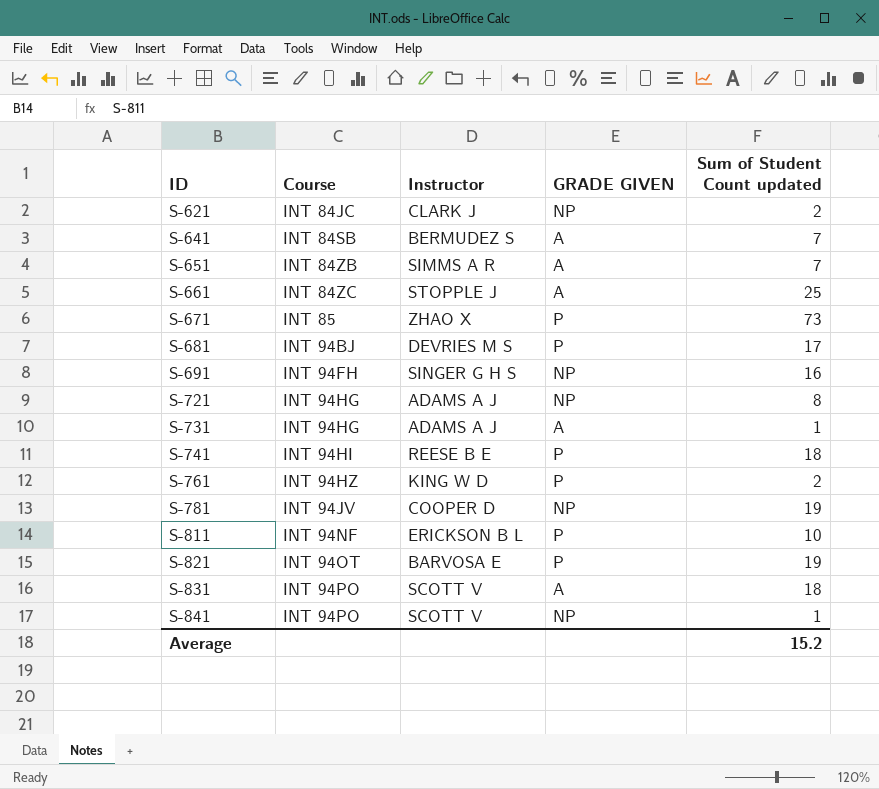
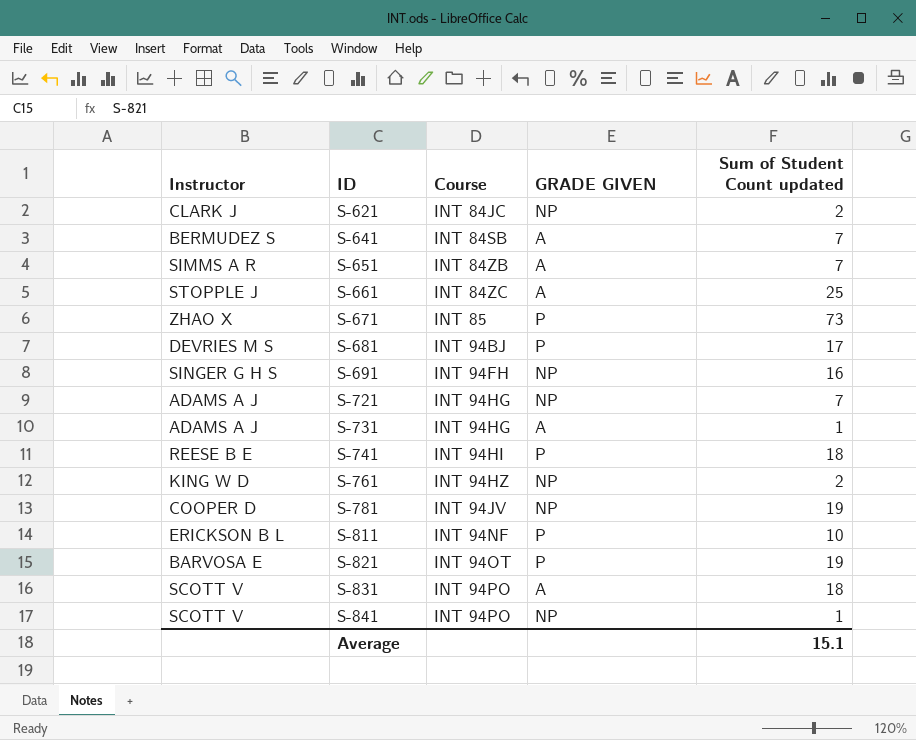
column Instructor | position: 3 -> 1
S-721 | Sum of Student Count updated: 8 -> 7
S-761 | GRADE GIVEN: P -> NP
Average | Sum of Student Count updated: 15.2 -> 15.1

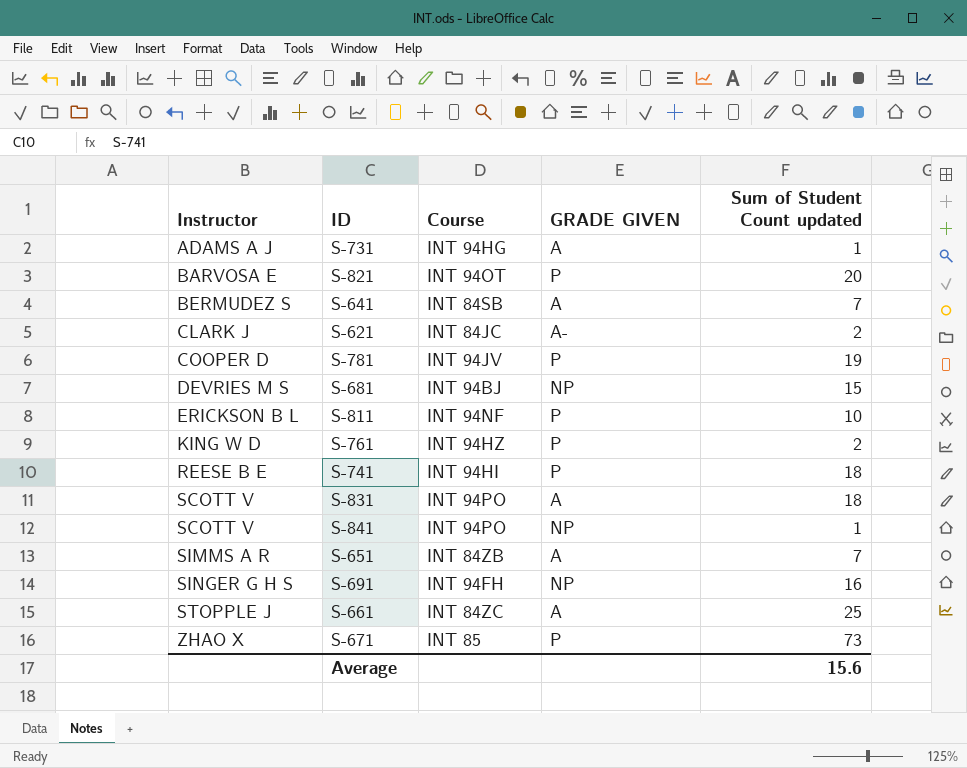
row order: ID ascending -> Instructor ascending
row S-721: ADAMS A J | INT 94HG | NP | 7 -> none
S-821 | Sum of Student Count updated: 19 -> 20
S-621 | GRADE GIVEN: NP -> A-
S-781 | GRADE GIVEN: NP -> P
S-681 | GRADE GIVEN: P -> NP
S-681 | Sum of Student Count updated: 17 -> 15
S-761 | GRADE GIVEN: NP -> P
Average | Sum of Student Count updated: 15.1 -> 15.6

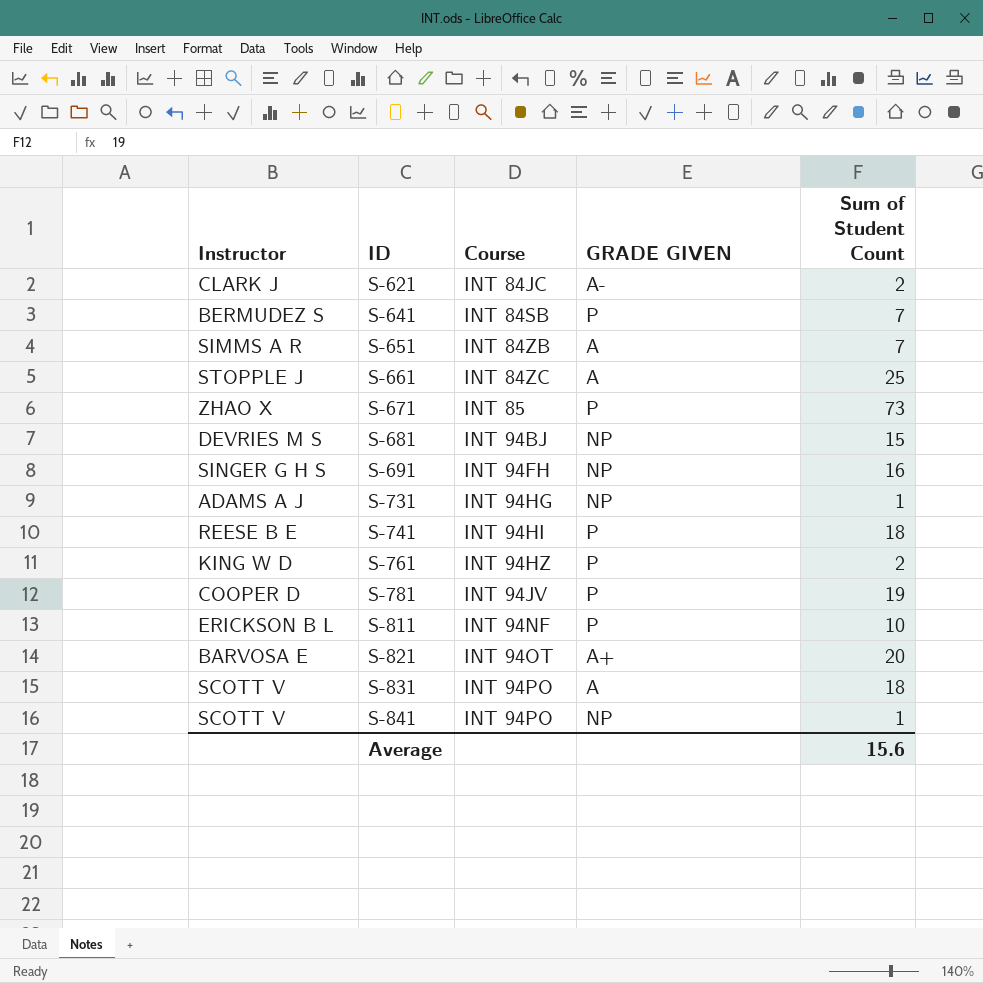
row order: Instructor ascending -> ID ascending
column name: Sum of Student Count updated -> Sum of Student Count
S-641 | GRADE GIVEN: A -> P
S-731 | GRADE GIVEN: A -> NP
S-821 | GRADE GIVEN: P -> A+

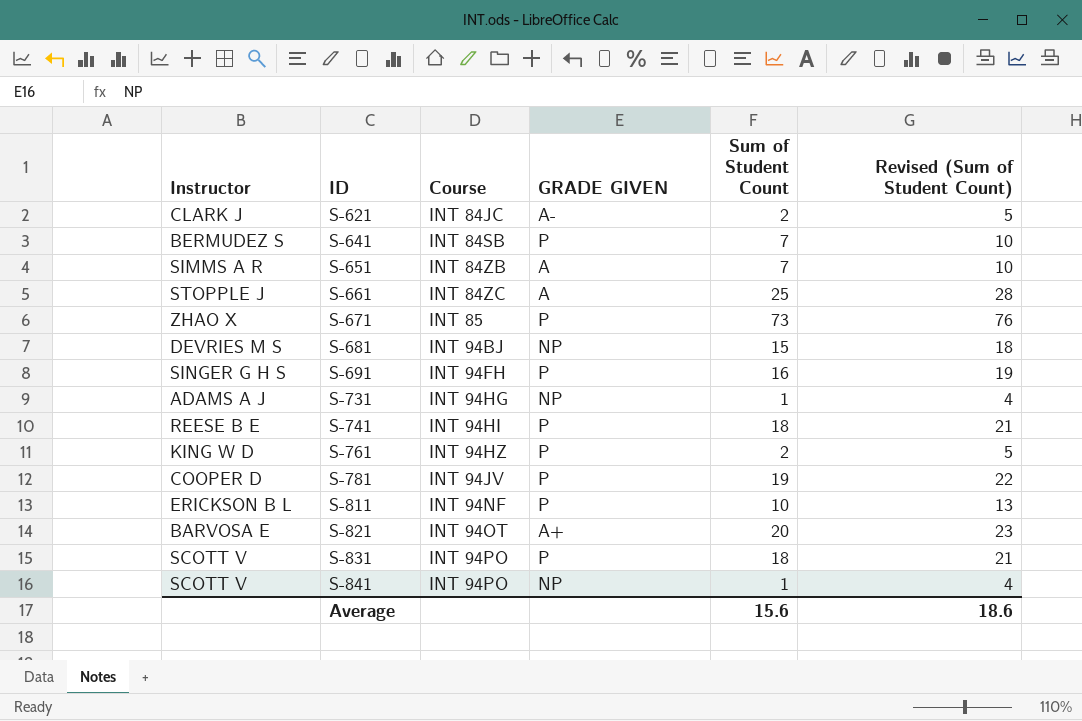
column Revised (Sum of Student Count) | formula: none -> [Sum of Student Count] + 3
S-691 | GRADE GIVEN: NP -> P
S-831 | GRADE GIVEN: A -> P

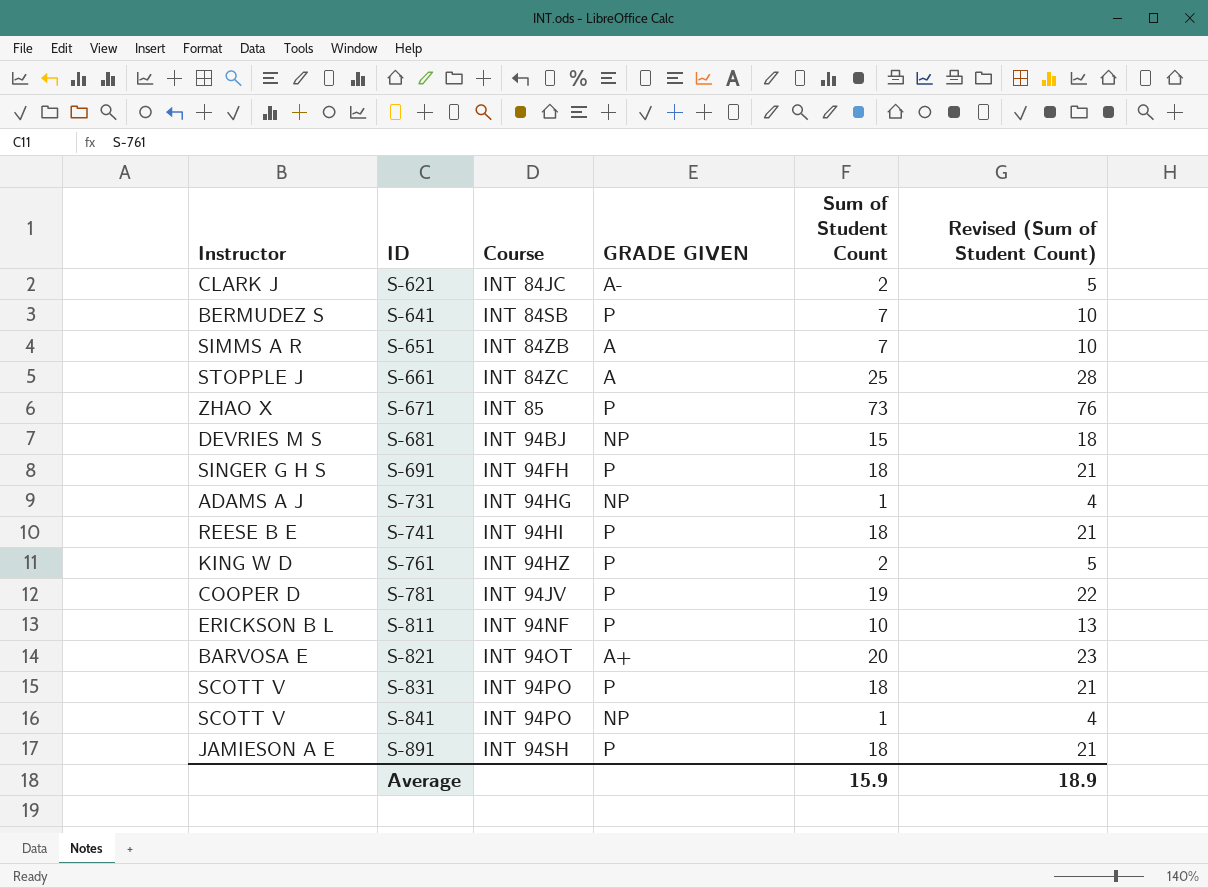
S-691 | Sum of Student Count: 16 -> 18
S-691 | Revised (Sum of Student Count): 19 -> 21
row S-891: none -> JAMIESON A E | INT 94SH | P | 18 | 21
Average | Sum of Student Count: 15.6 -> 15.9
Average | Revised (Sum of Student Count): 18.6 -> 18.9

